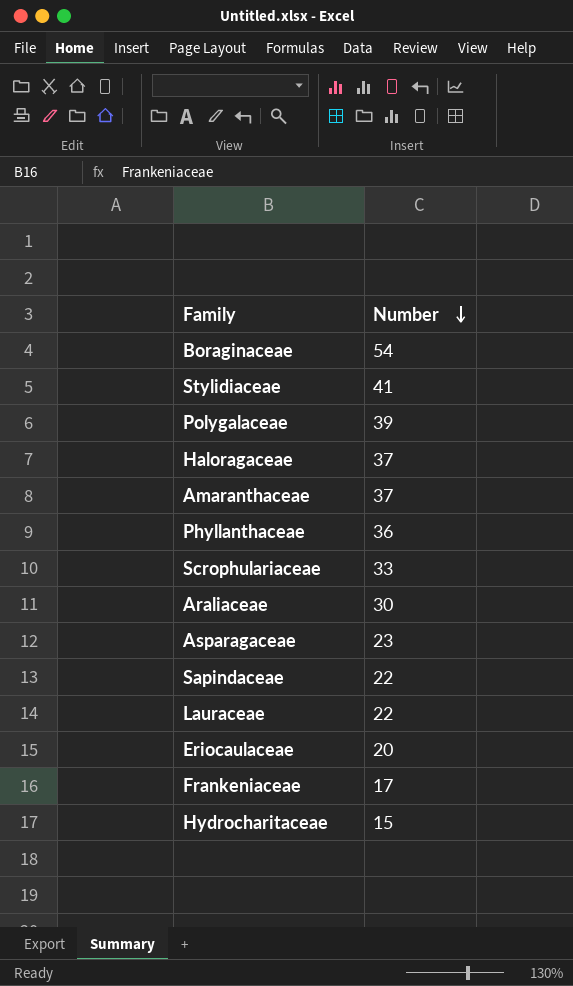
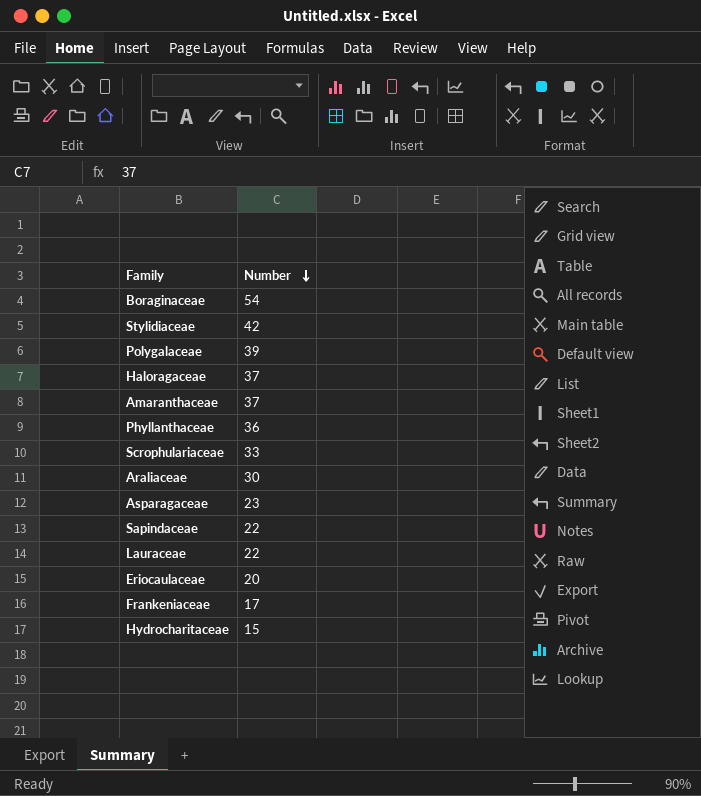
Stylidiaceae | Number: 41 -> 42

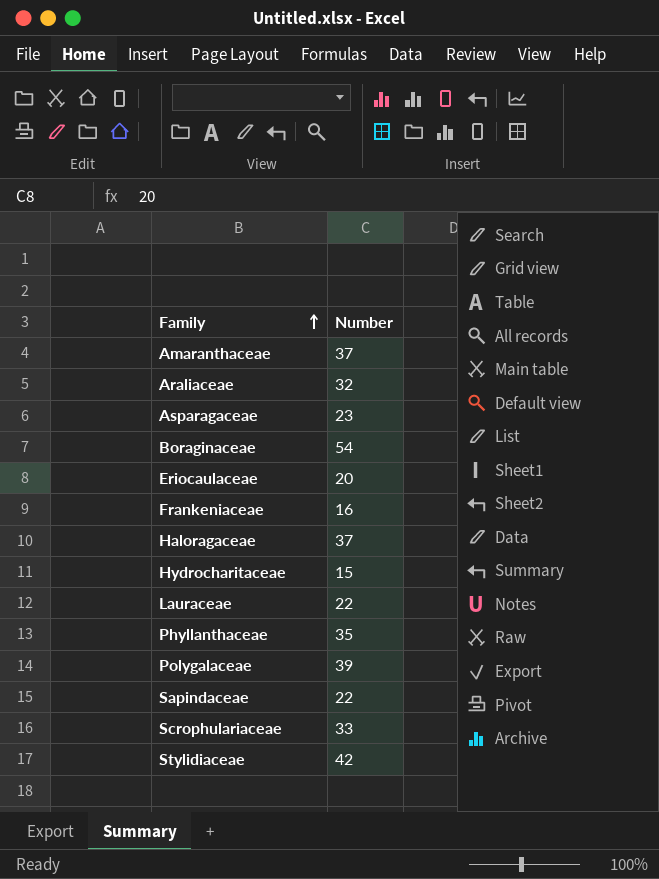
row order: Number descending -> Family ascending
Araliaceae | Number: 30 -> 32
Frankeniaceae | Number: 17 -> 16
Phyllanthaceae | Number: 36 -> 35

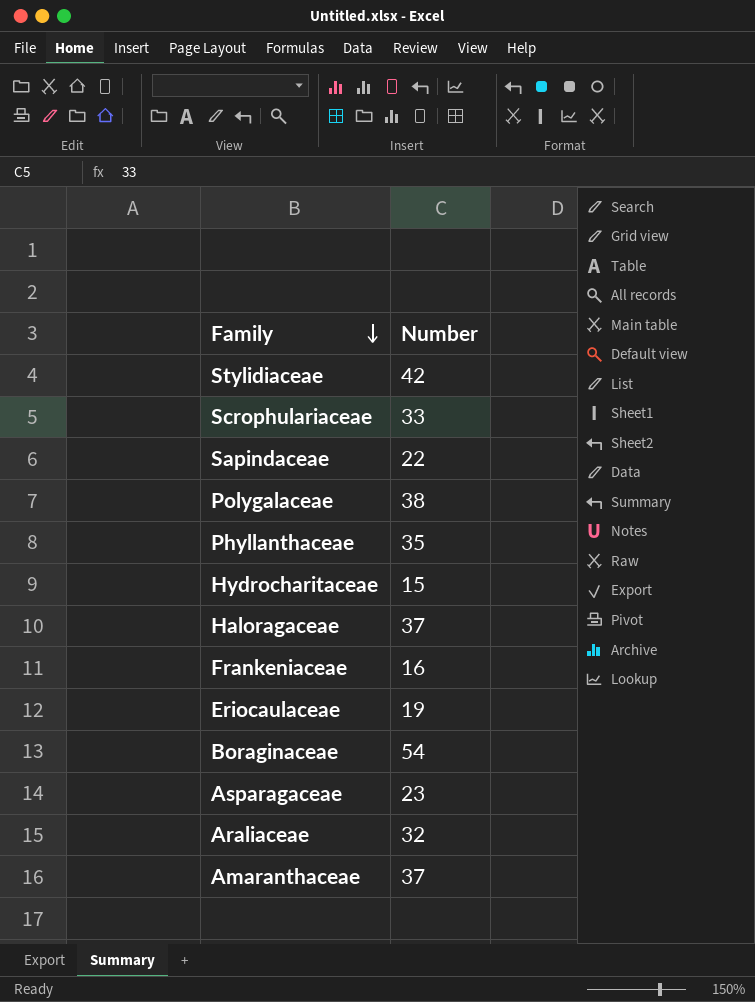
row order: Family ascending -> Family descending
row Lauraceae: 22 -> none
Polygalaceae | Number: 39 -> 38
Eriocaulaceae | Number: 20 -> 19

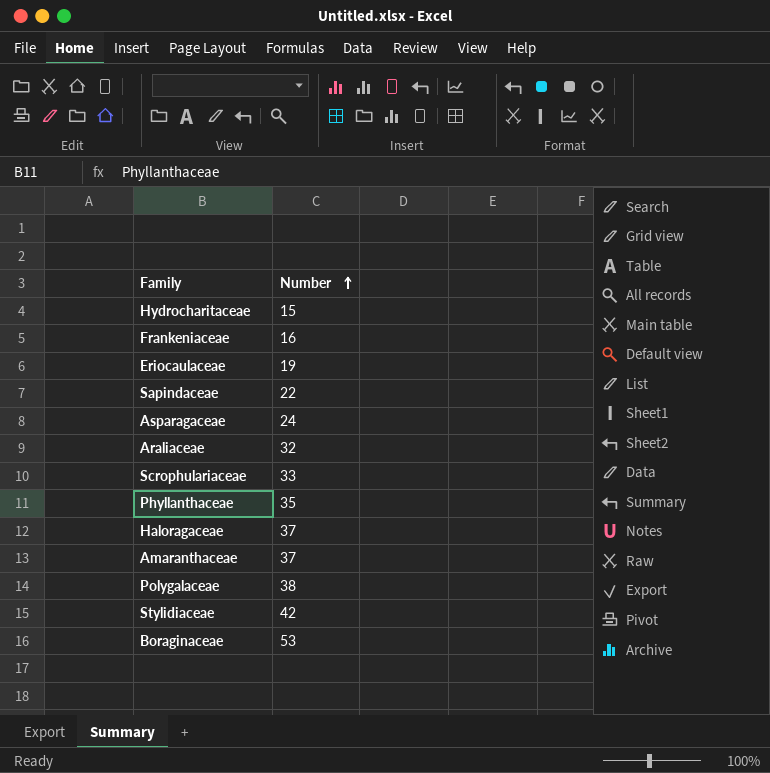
row order: Family descending -> Number ascending
Asparagaceae | Number: 23 -> 24
Boraginaceae | Number: 54 -> 53

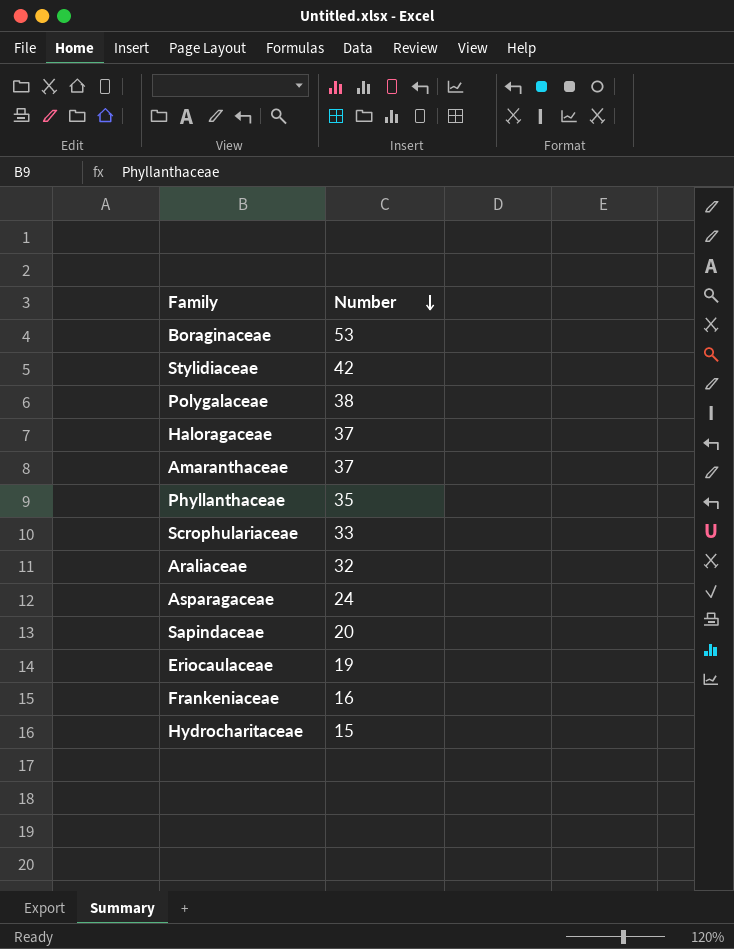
row order: Number ascending -> Number descending
Sapindaceae | Number: 22 -> 20

